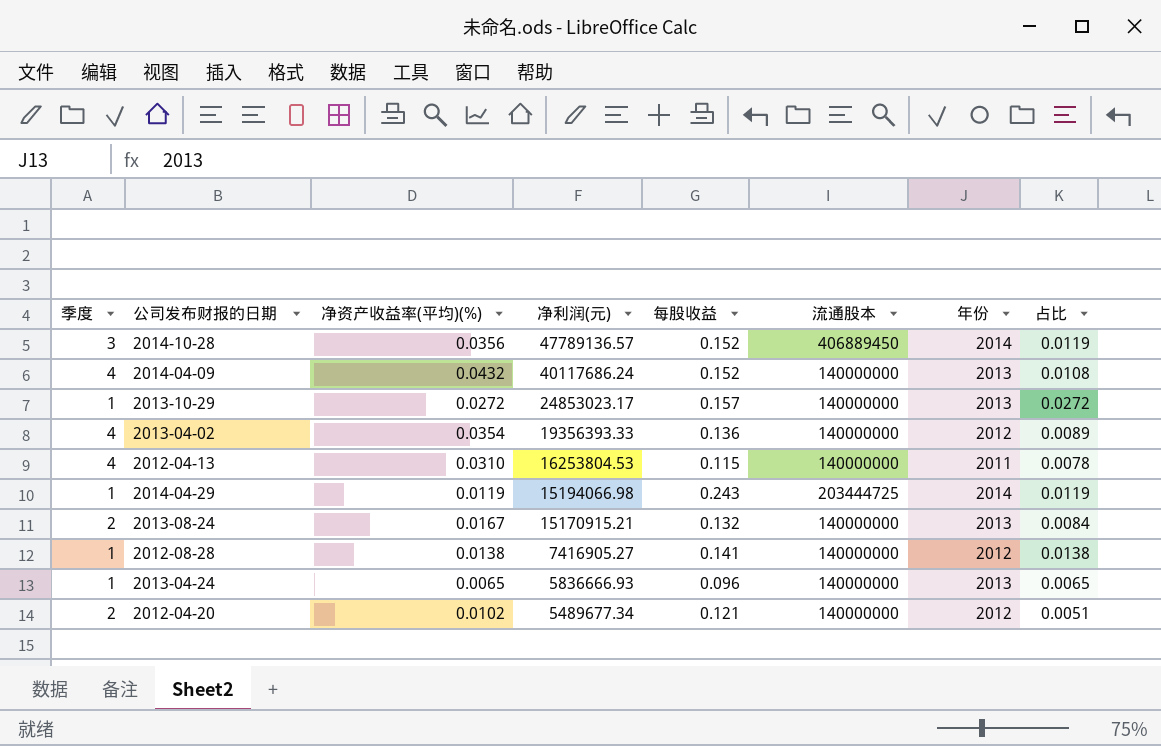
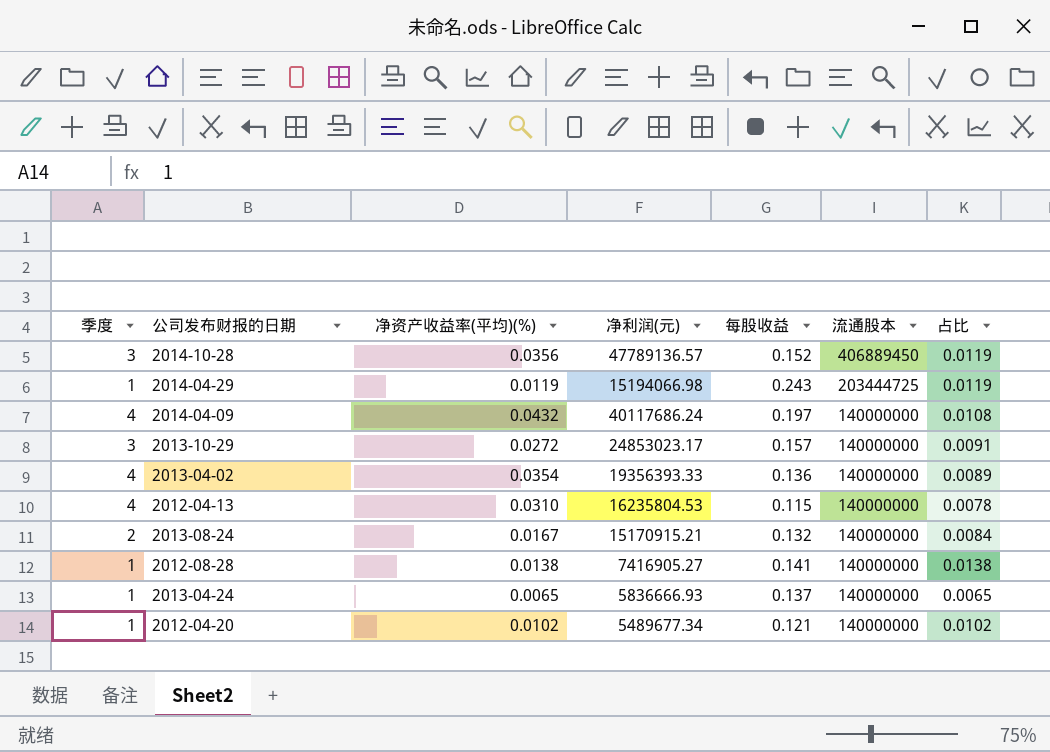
row order: 净利润(元) descending -> 流通股本 descending
column 年份 | position: 7 -> none
2014-04-09 | 每股收益: 0.152 -> 0.197
2013-10-29 | 季度: 1 -> 3
2013-10-29 | 占比: 0.0272 -> 0.0091
2012-04-13 | 净利润(元): 16253804.53 -> 16235804.53
2013-04-24 | 每股收益: 0.096 -> 0.137
2012-04-20 | 季度: 2 -> 1
2012-04-20 | 占比: 0.0051 -> 0.0102

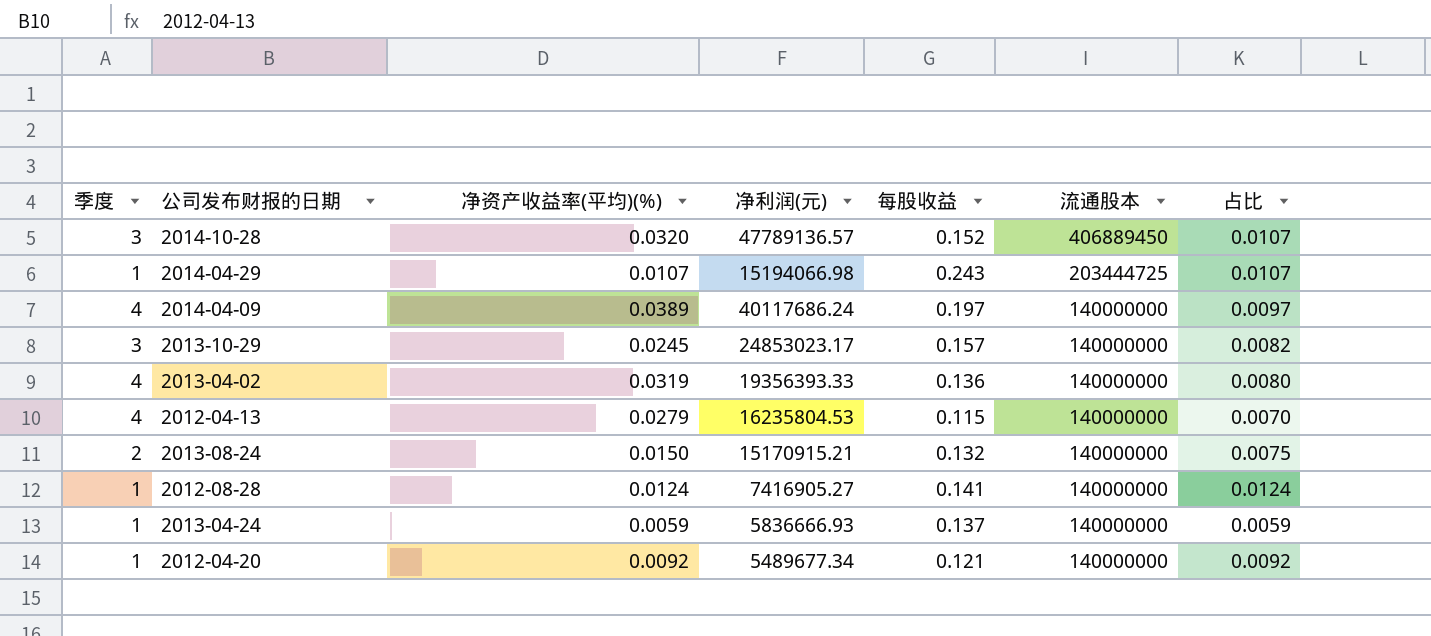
2014-10-28 | 净资产收益率(平均)(%): 0.0356 -> 0.0320
2014-10-28 | 占比: 0.0119 -> 0.0107
2014-04-29 | 净资产收益率(平均)(%): 0.0119 -> 0.0107
2014-04-29 | 占比: 0.0119 -> 0.0107
2014-04-09 | 净资产收益率(平均)(%): 0.0432 -> 0.0389
2014-04-09 | 占比: 0.0108 -> 0.0097
2013-10-29 | 净资产收益率(平均)(%): 0.0272 -> 0.0245
2013-10-29 | 占比: 0.0091 -> 0.0082
2013-04-02 | 净资产收益率(平均)(%): 0.0354 -> 0.0319
2013-04-02 | 占比: 0.0089 -> 0.0080
2012-04-13 | 净资产收益率(平均)(%): 0.0310 -> 0.0279
2012-04-13 | 占比: 0.0078 -> 0.0070
2013-08-24 | 净资产收益率(平均)(%): 0.0167 -> 0.0150
2013-08-24 | 占比: 0.0084 -> 0.0075
2012-08-28 | 净资产收益率(平均)(%): 0.0138 -> 0.0124
2012-08-28 | 占比: 0.0138 -> 0.0124
2013-04-24 | 净资产收益率(平均)(%): 0.0065 -> 0.0059
2013-04-24 | 占比: 0.0065 -> 0.0059
2012-04-20 | 净资产收益率(平均)(%): 0.0102 -> 0.0092
2012-04-20 | 占比: 0.0102 -> 0.0092

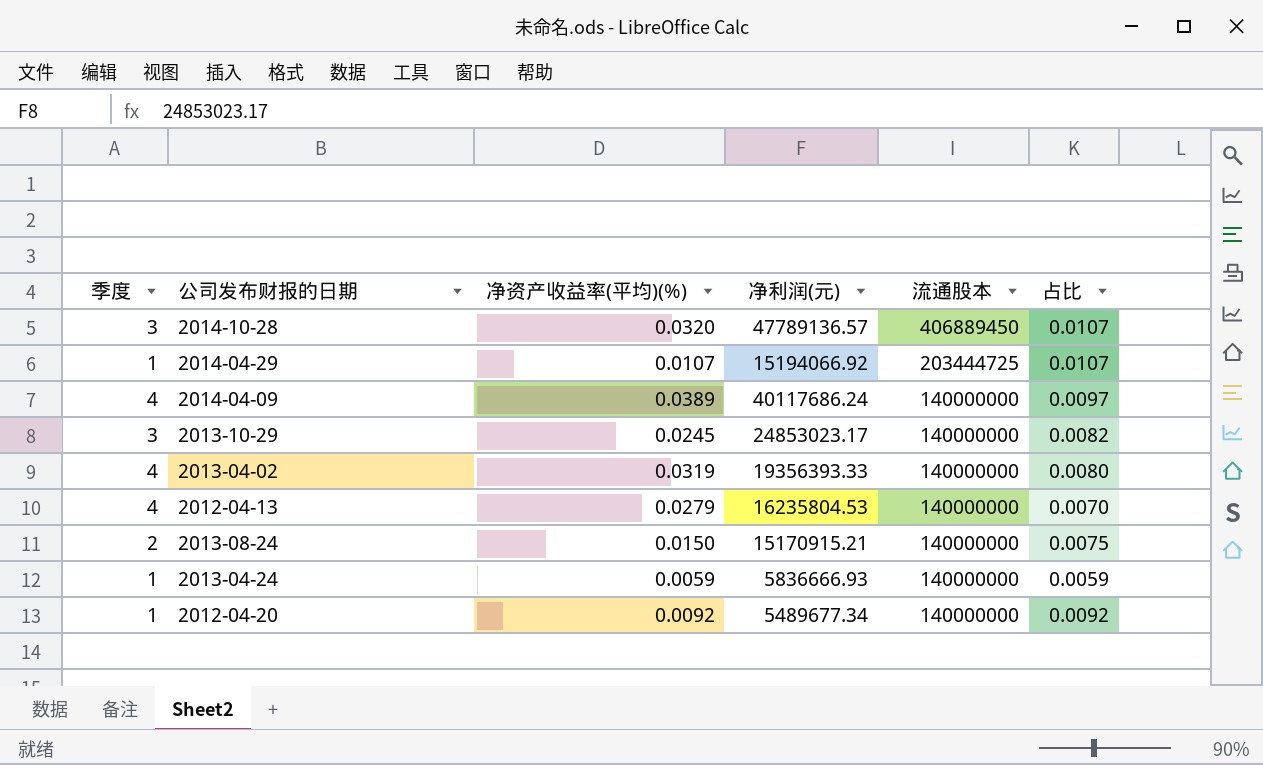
column 每股收益 | position: 5 -> none
row 2012-08-28: 1 | 0.0124 | 7416905.27 | 0.141 | 140000000 | 0.0124 -> none
2014-04-29 | 净利润(元): 15194066.98 -> 15194066.92

